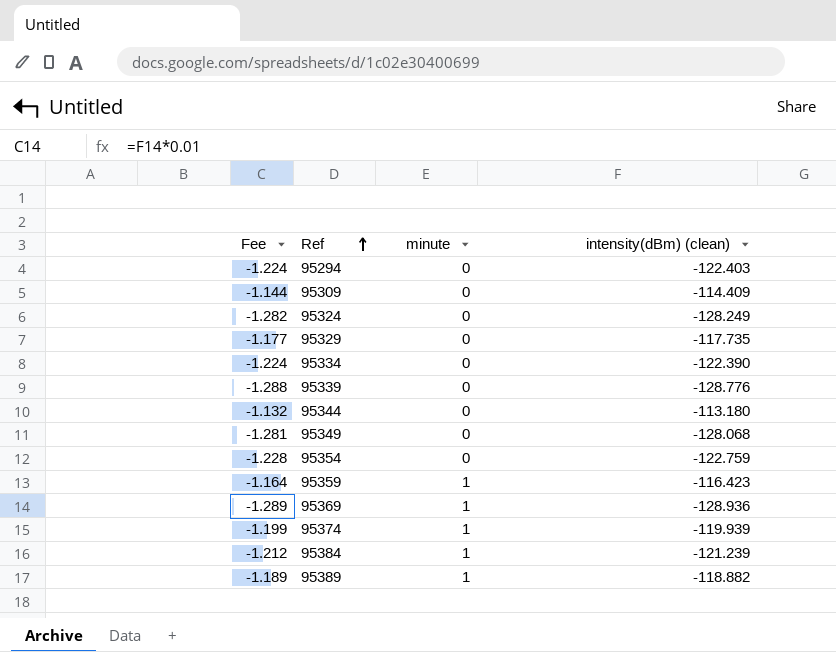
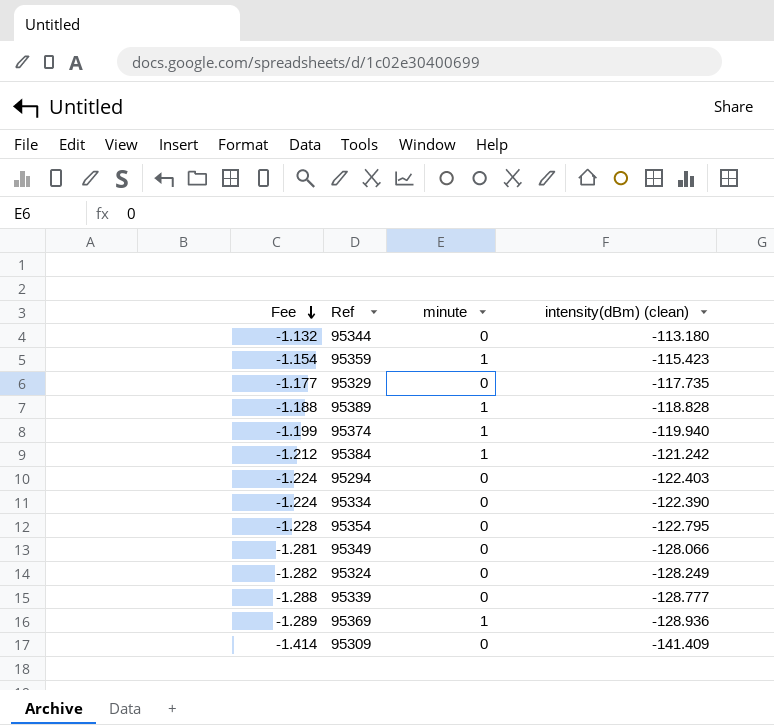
row order: Ref ascending -> Fee descending
95359 | Fee: -1.164 -> -1.154
95359 | intensity(dBm) (clean): -116.423 -> -115.423
95389 | Fee: -1.189 -> -1.188
95389 | intensity(dBm) (clean): -118.882 -> -118.828
95374 | intensity(dBm) (clean): -119.939 -> -119.940
95384 | intensity(dBm) (clean): -121.239 -> -121.242
95354 | intensity(dBm) (clean): -122.759 -> -122.795
95349 | intensity(dBm) (clean): -128.068 -> -128.066
95339 | intensity(dBm) (clean): -128.776 -> -128.777
95309 | Fee: -1.144 -> -1.414
95309 | intensity(dBm) (clean): -114.409 -> -141.409

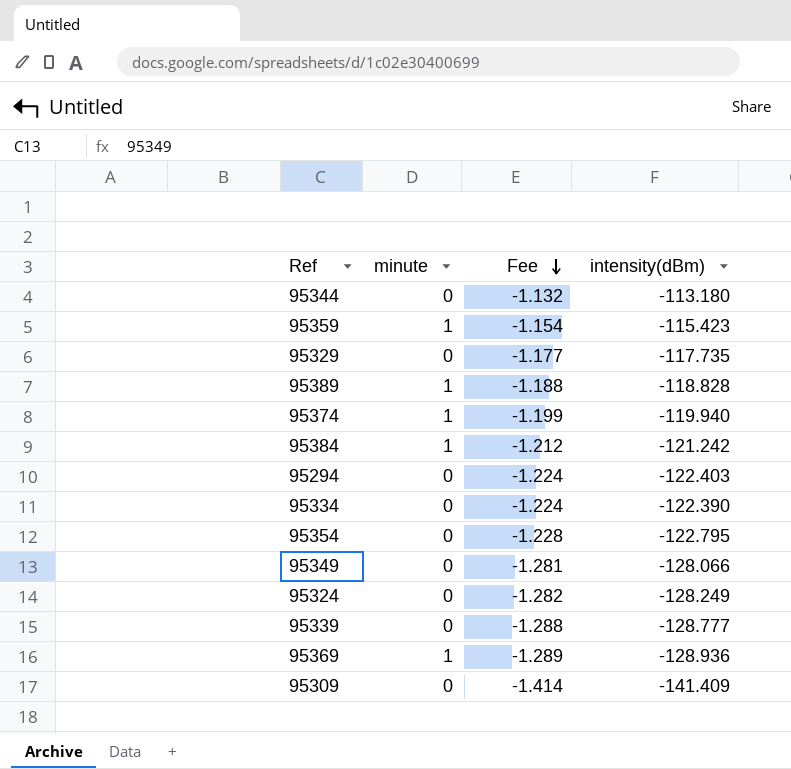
column Fee | position: 1 -> 3
column name: intensity(dBm) (clean) -> intensity(dBm)

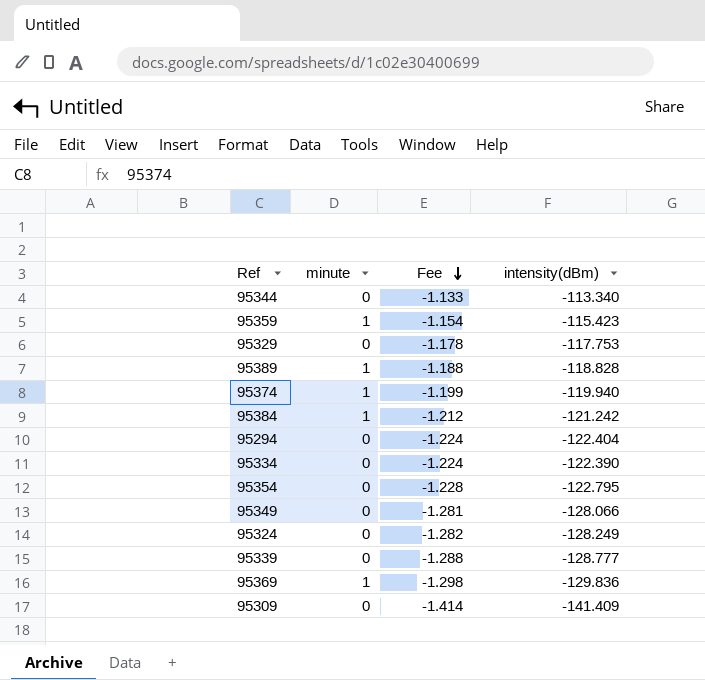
95344 | Fee: -1.132 -> -1.133
95344 | intensity(dBm): -113.180 -> -113.340
95329 | Fee: -1.177 -> -1.178
95329 | intensity(dBm): -117.735 -> -117.753
95294 | intensity(dBm): -122.403 -> -122.404
95369 | Fee: -1.289 -> -1.298
95369 | intensity(dBm): -128.936 -> -129.836

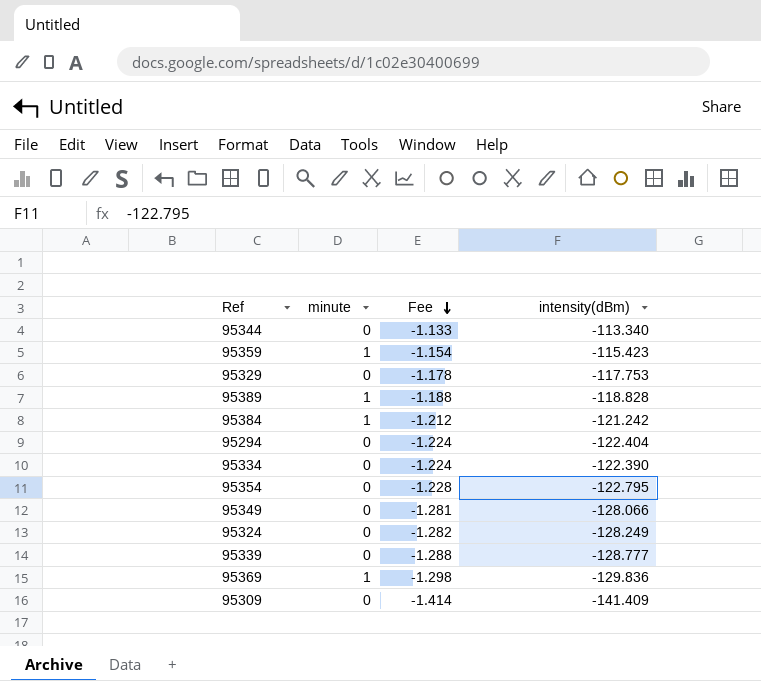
row 95374: 1 | -1.199 | -119.940 -> none

